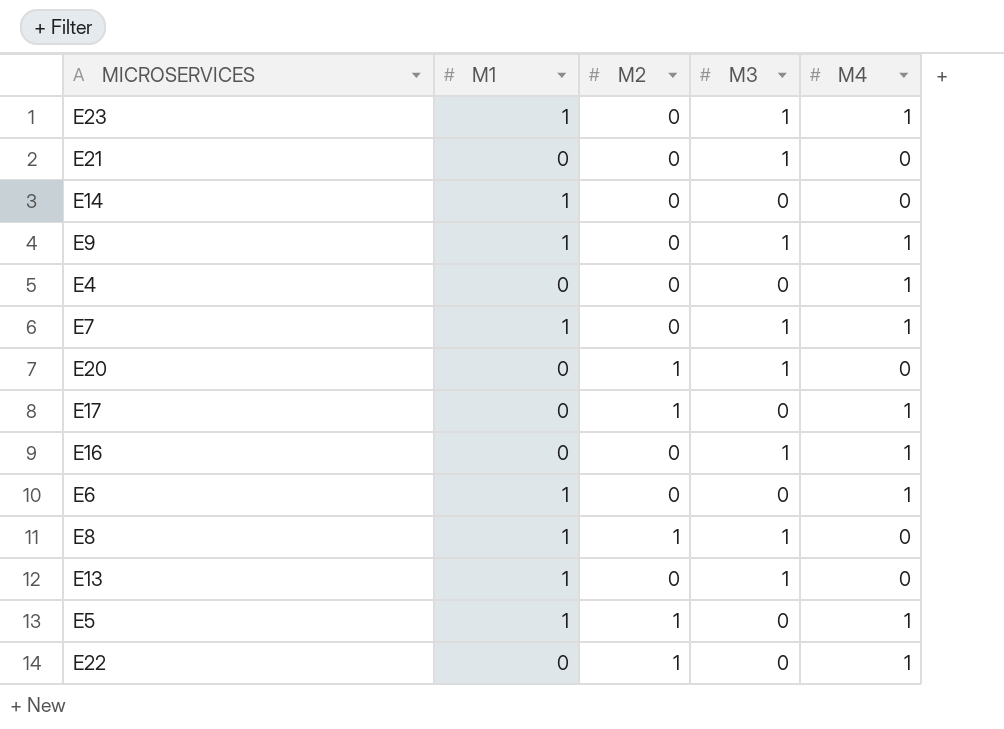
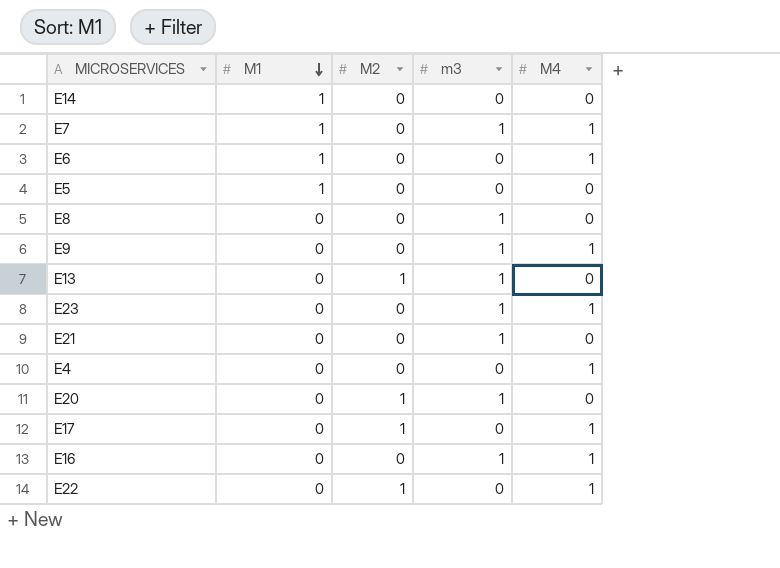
row order: none -> M1 descending
column name: M3 -> m3
E5 | M2: 1 -> 0
E5 | M4: 1 -> 0
E8 | M1: 1 -> 0
E8 | M2: 1 -> 0
E9 | M1: 1 -> 0
E13 | M1: 1 -> 0
E13 | M2: 0 -> 1
E23 | M1: 1 -> 0

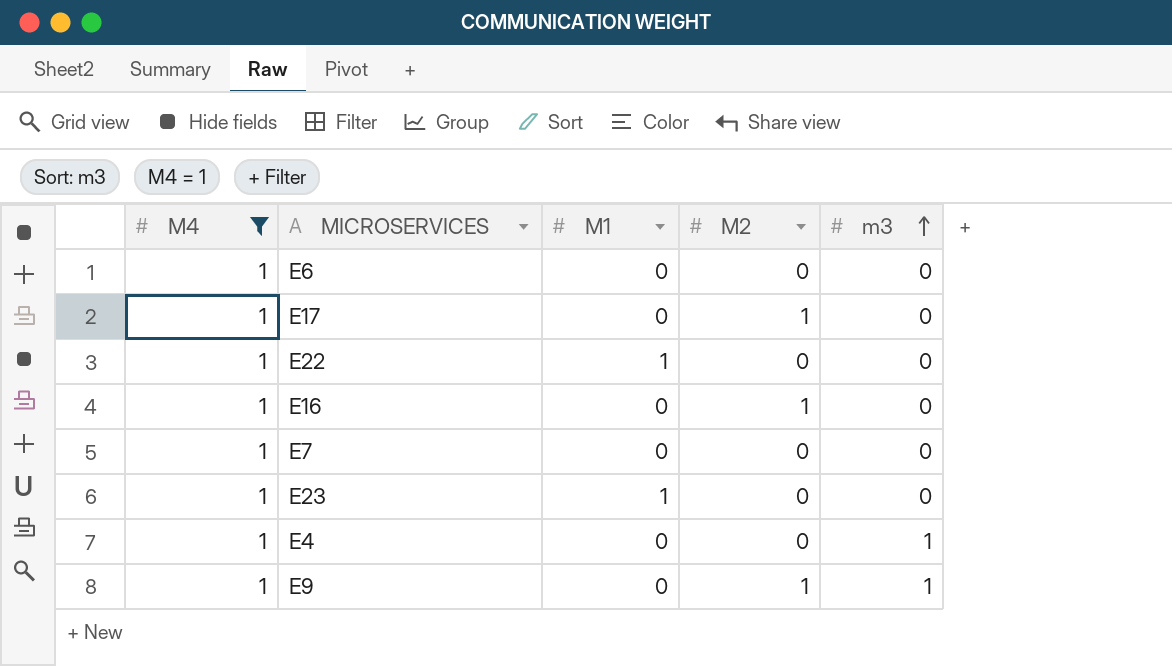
filter: none -> M4 = 1
row order: M1 descending -> m3 ascending
column M4 | position: 5 -> 1
E6 | M1: 1 -> 0
E22 | M1: 0 -> 1
E22 | M2: 1 -> 0
E16 | M2: 0 -> 1
E16 | m3: 1 -> 0
E7 | M1: 1 -> 0
E7 | m3: 1 -> 0
E23 | M1: 0 -> 1
E23 | m3: 1 -> 0
E4 | m3: 0 -> 1
E9 | M2: 0 -> 1

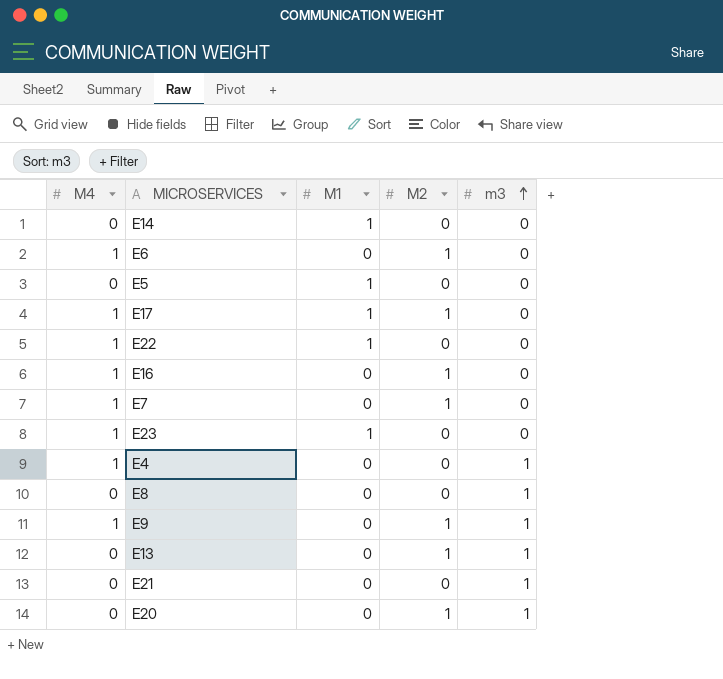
filter: M4 = 1 -> none
E6 | M2: 0 -> 1
E17 | M1: 0 -> 1
E7 | M2: 0 -> 1

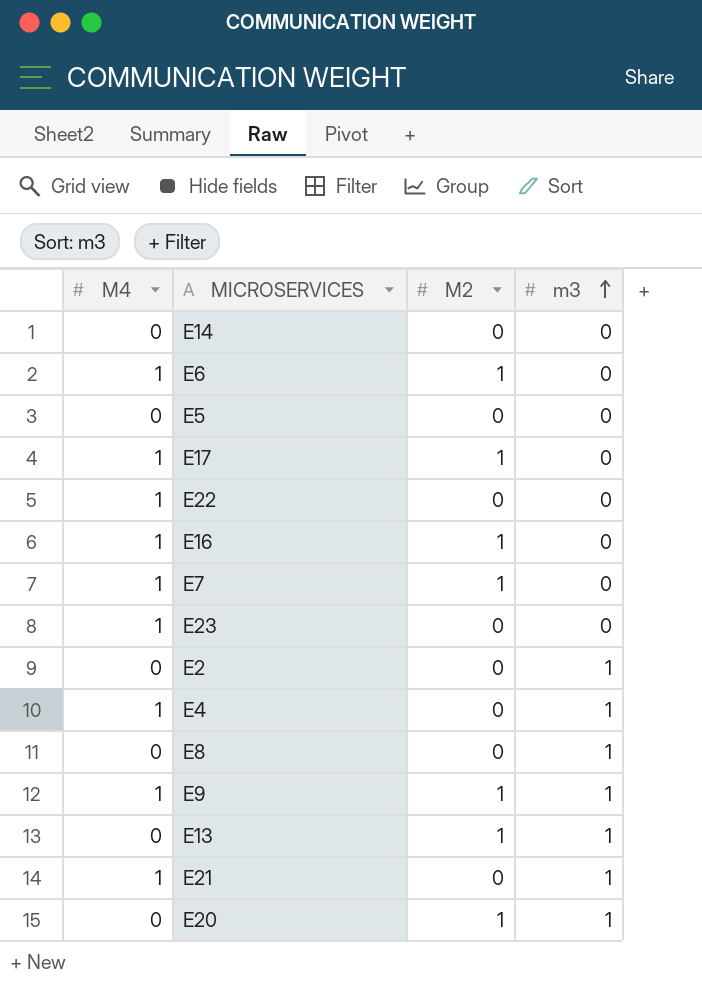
column M1 | position: 3 -> none
row E2: none -> 0 | 0 | 1
E21 | M4: 0 -> 1

